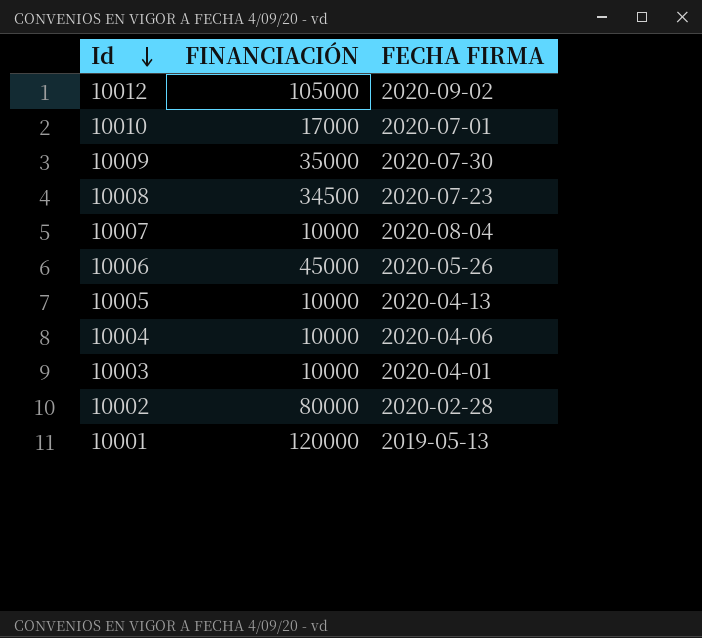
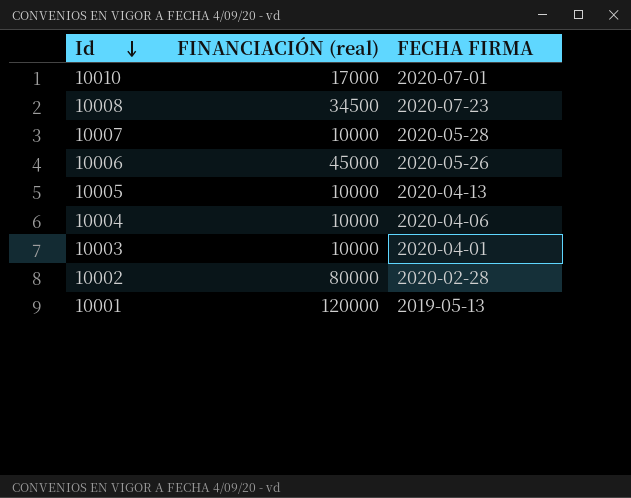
column name: FINANCIACIÓN -> FINANCIACIÓN (real)
row 10012: 105000 | 2020-09-02 -> none
row 10009: 35000 | 2020-07-30 -> none
10007 | FECHA FIRMA: 2020-08-04 -> 2020-05-28

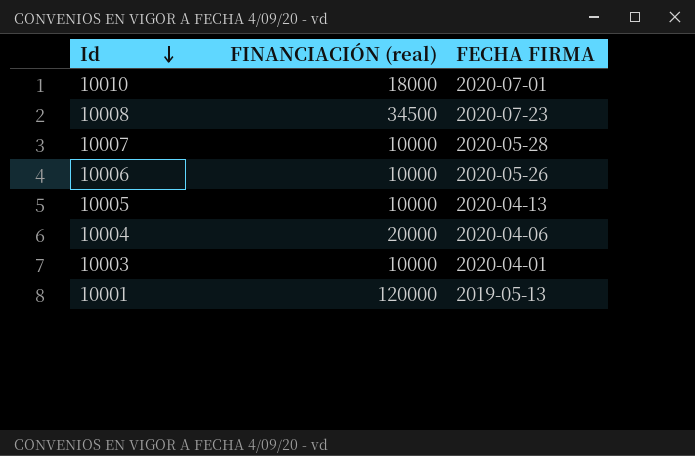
row 10002: 80000 | 2020-02-28 -> none
10010 | FINANCIACIÓN (real): 17000 -> 18000
10006 | FINANCIACIÓN (real): 45000 -> 10000
10004 | FINANCIACIÓN (real): 10000 -> 20000

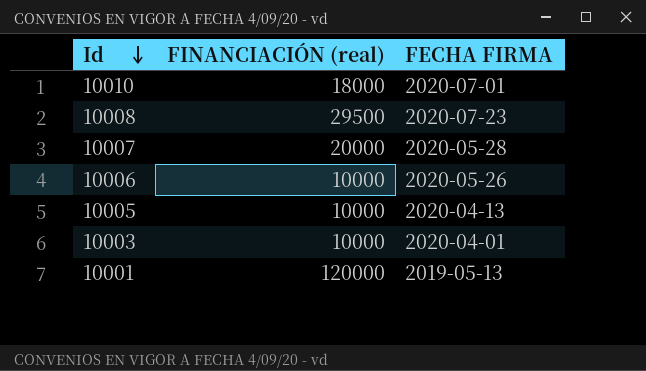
row 10004: 20000 | 2020-04-06 -> none
10008 | FINANCIACIÓN (real): 34500 -> 29500
10007 | FINANCIACIÓN (real): 10000 -> 20000

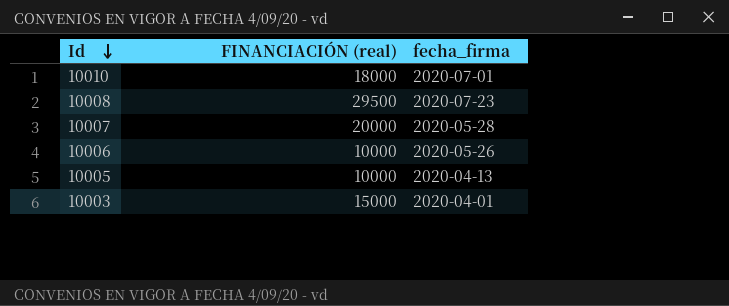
column name: FECHA FIRMA -> fecha_firma
row 10001: 120000 | 2019-05-13 -> none
10003 | FINANCIACIÓN (real): 10000 -> 15000

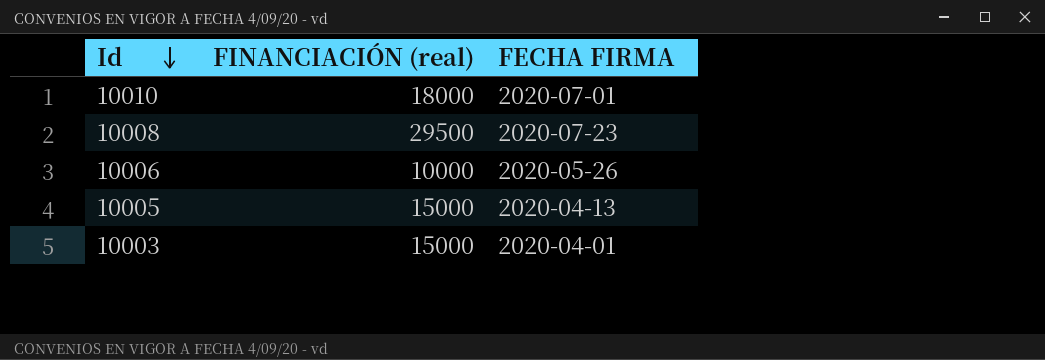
column name: fecha_firma -> FECHA FIRMA
row 10007: 20000 | 2020-05-28 -> none
10005 | FINANCIACIÓN (real): 10000 -> 15000

